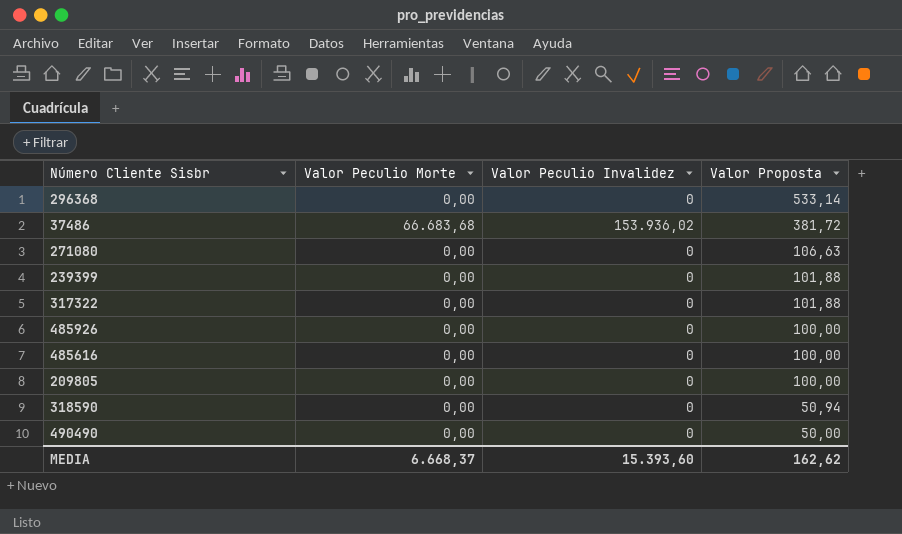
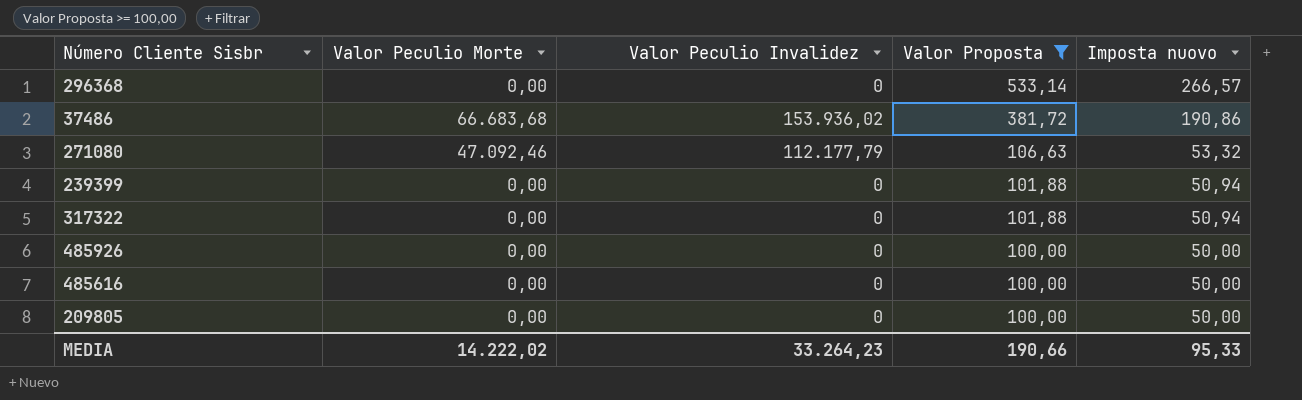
filter: none -> Valor Proposta >= 100,00
column Imposta nuovo | formula: none -> [Valor Proposta] * 0,5
271080 | Valor Peculio Morte: 0,00 -> 47.092,46
271080 | Valor Peculio Invalidez: 0 -> 112.177,79
MEDIA | Valor Peculio Morte: 6.668,37 -> 14.222,02
MEDIA | Valor Peculio Invalidez: 15.393,60 -> 33.264,23
MEDIA | Valor Proposta: 162,62 -> 190,66

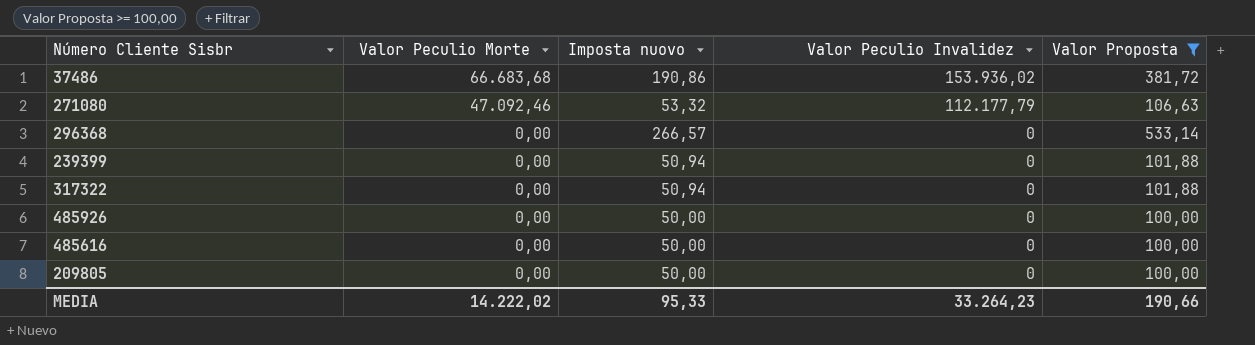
row order: Valor Proposta descending -> Valor Peculio Morte descending
column Imposta nuovo | position: 5 -> 3

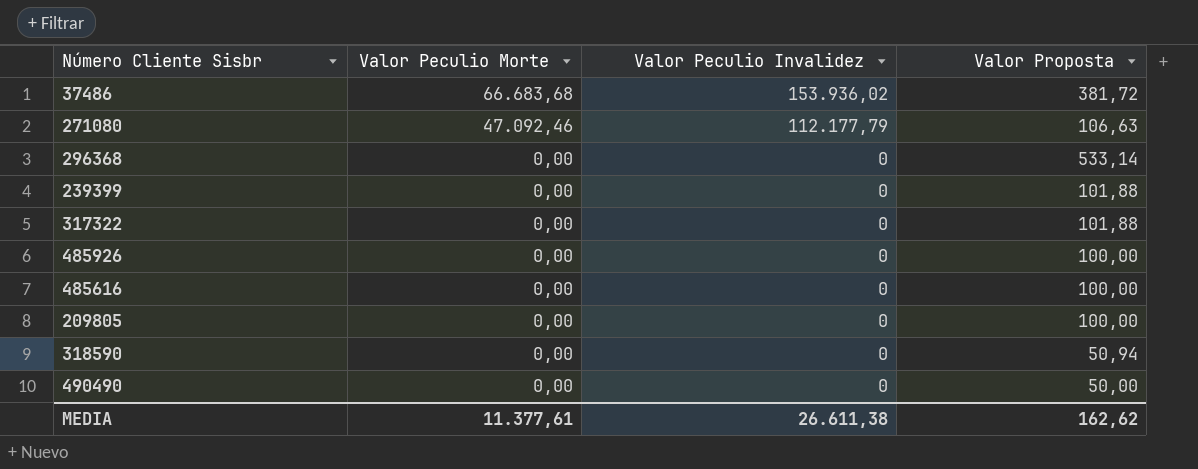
filter: Valor Proposta >= 100,00 -> none
column Imposta nuovo | formula: [Valor Proposta] * 0,5 -> none
MEDIA | Valor Peculio Morte: 14.222,02 -> 11.377,61
MEDIA | Valor Peculio Invalidez: 33.264,23 -> 26.611,38
MEDIA | Valor Proposta: 190,66 -> 162,62

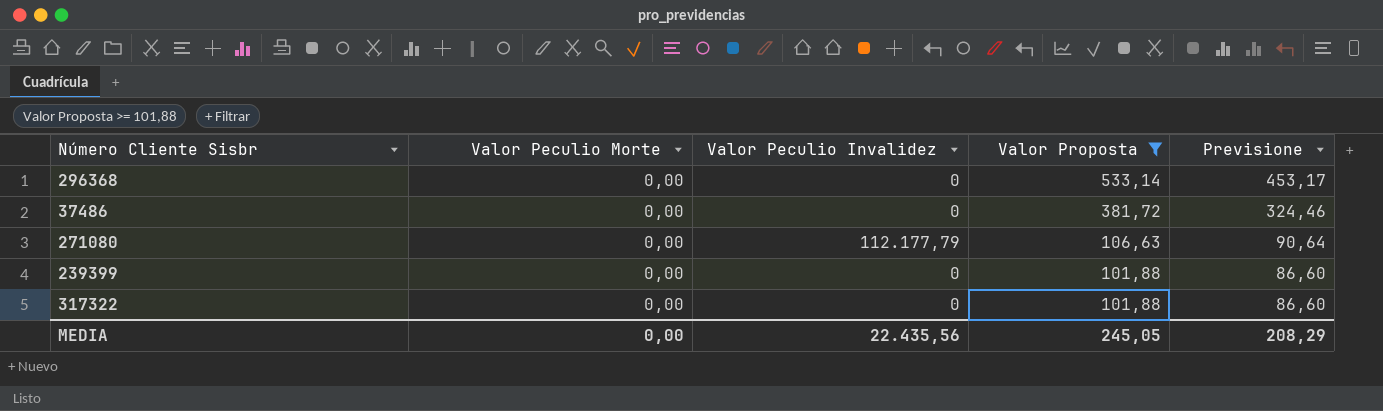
filter: none -> Valor Proposta >= 101,88
row order: Valor Peculio Morte descending -> Valor Proposta descending
column Previsione | formula: none -> [Valor Proposta] * 0,85
37486 | Valor Peculio Morte: 66.683,68 -> 0,00
37486 | Valor Peculio Invalidez: 153.936,02 -> 0
271080 | Valor Peculio Morte: 47.092,46 -> 0,00
MEDIA | Valor Peculio Morte: 11.377,61 -> 0,00
MEDIA | Valor Peculio Invalidez: 26.611,38 -> 22.435,56
MEDIA | Valor Proposta: 162,62 -> 245,05

